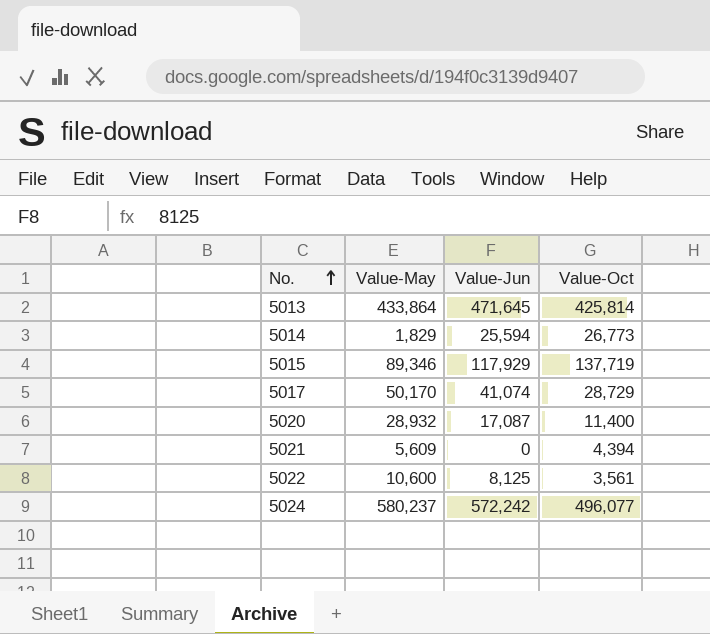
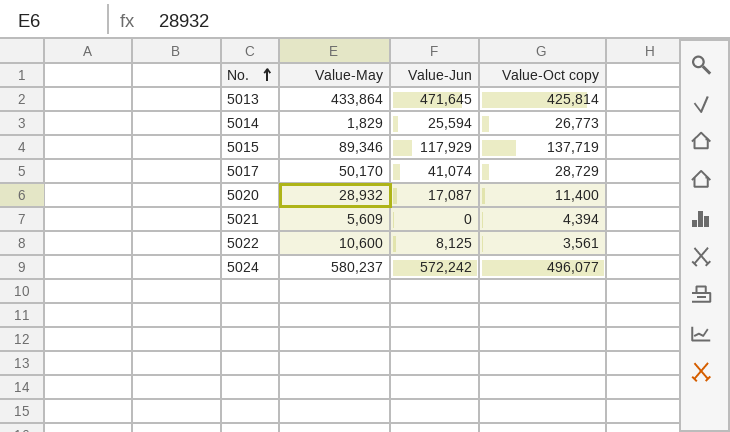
column name: Value-Oct -> Value-Oct copy

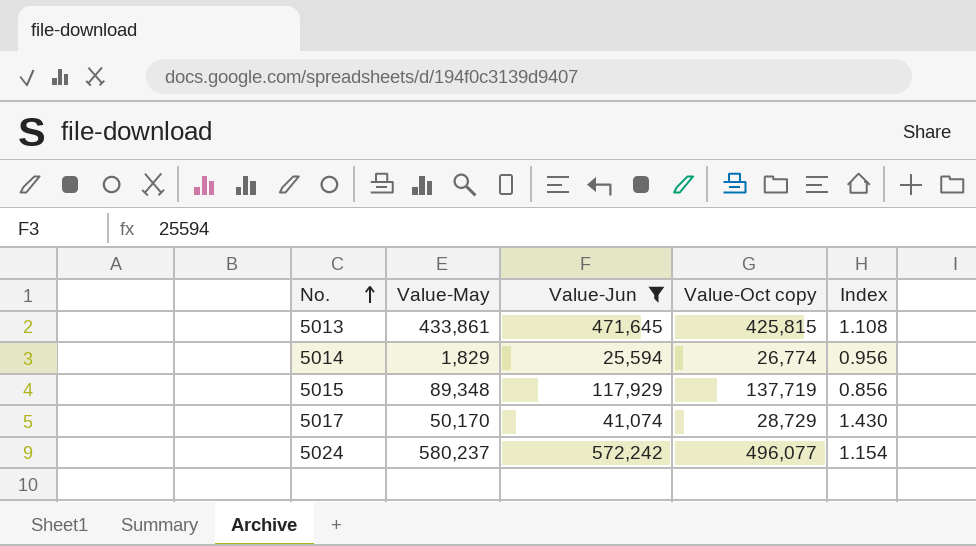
filter: none -> Value-Jun >= 25,594
column Index | formula: none -> [Value-Jun] / [Value-Oct copy]
5013 | Value-May: 433,864 -> 433,861
5013 | Value-Oct copy: 425,814 -> 425,815
5014 | Value-Oct copy: 26,773 -> 26,774
5015 | Value-May: 89,346 -> 89,348

